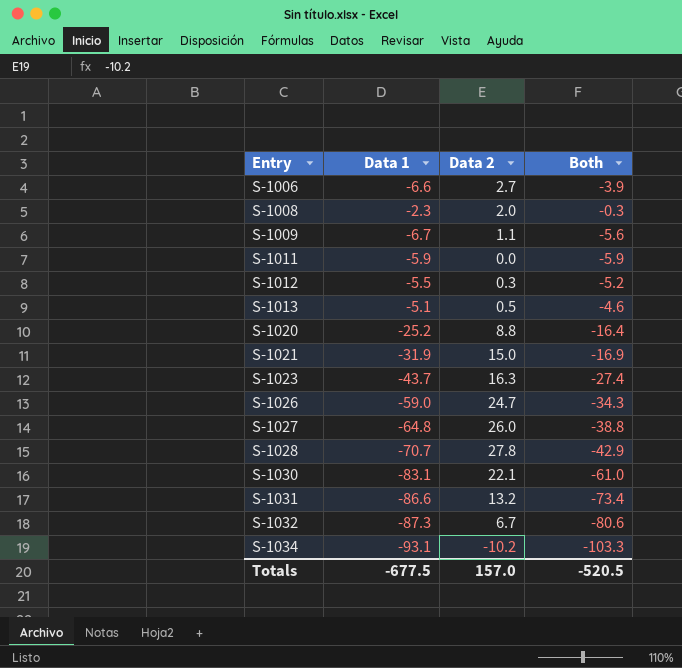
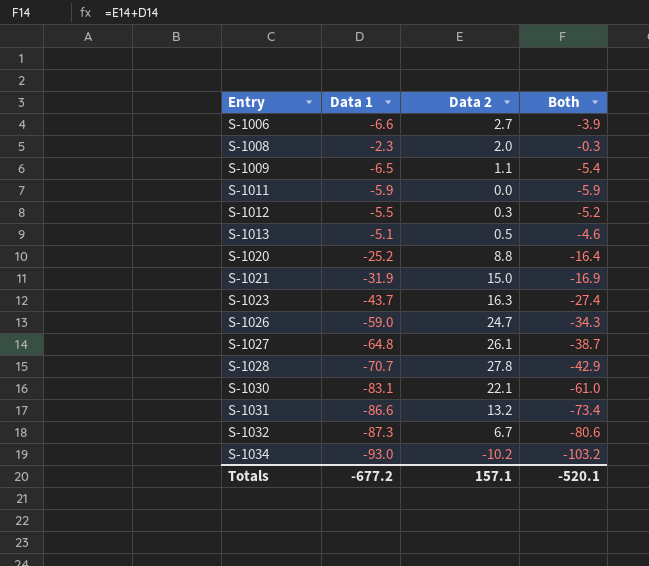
S-1009 | Data 1: -6.7 -> -6.5
S-1009 | Both: -5.6 -> -5.4
S-1027 | Data 2: 26.0 -> 26.1
S-1027 | Both: -38.8 -> -38.7
S-1034 | Data 1: -93.1 -> -93.0
S-1034 | Both: -103.3 -> -103.2
Totals | Data 1: -677.5 -> -677.2
Totals | Data 2: 157.0 -> 157.1
Totals | Both: -520.5 -> -520.1

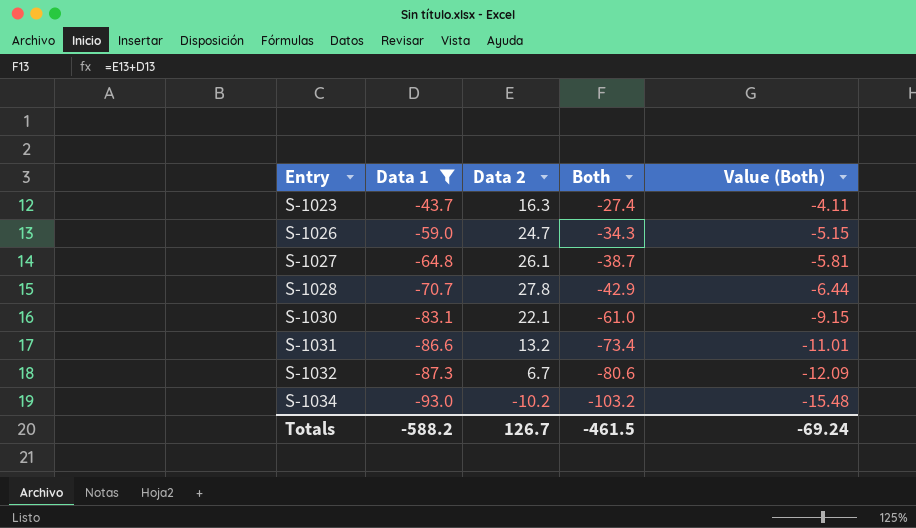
filter: none -> Data 1 <= -43.7
column Value (Both) | formula: none -> [Both] * 0.15
Totals | Data 1: -677.2 -> -588.2
Totals | Data 2: 157.1 -> 126.7
Totals | Both: -520.1 -> -461.5

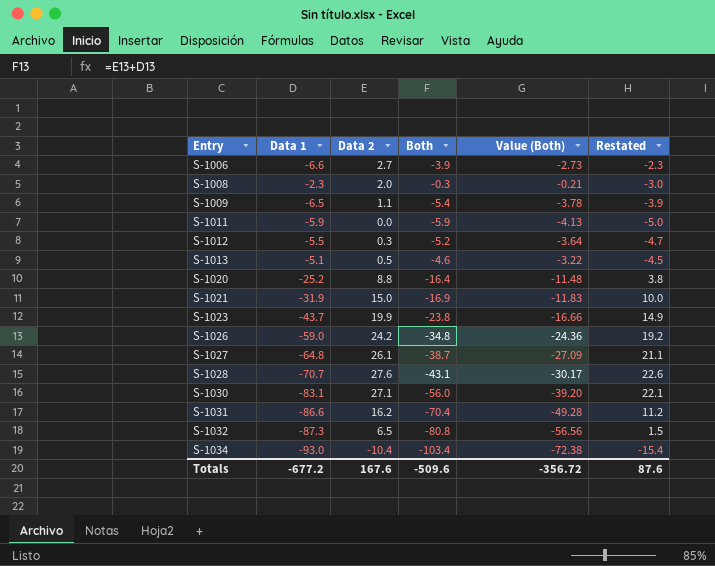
filter: Data 1 <= -43.7 -> none
column Value (Both) | formula: [Both] * 0.15 -> [Both] * 0.7
column Restated | formula: none -> [Data 2] - 5
S-1023 | Data 2: 16.3 -> 19.9
S-1023 | Both: -27.4 -> -23.8
S-1026 | Data 2: 24.7 -> 24.2
S-1026 | Both: -34.3 -> -34.8
S-1028 | Data 2: 27.8 -> 27.6
S-1028 | Both: -42.9 -> -43.1
S-1030 | Data 2: 22.1 -> 27.1
S-1030 | Both: -61.0 -> -56.0
S-1031 | Data 2: 13.2 -> 16.2
S-1031 | Both: -73.4 -> -70.4
S-1032 | Data 2: 6.7 -> 6.5
S-1032 | Both: -80.6 -> -80.8
S-1034 | Data 2: -10.2 -> -10.4
S-1034 | Both: -103.2 -> -103.4
Totals | Data 1: -588.2 -> -677.2
Totals | Data 2: 126.7 -> 167.6
Totals | Both: -461.5 -> -509.6
Totals | Value (Both): -69.24 -> -356.72

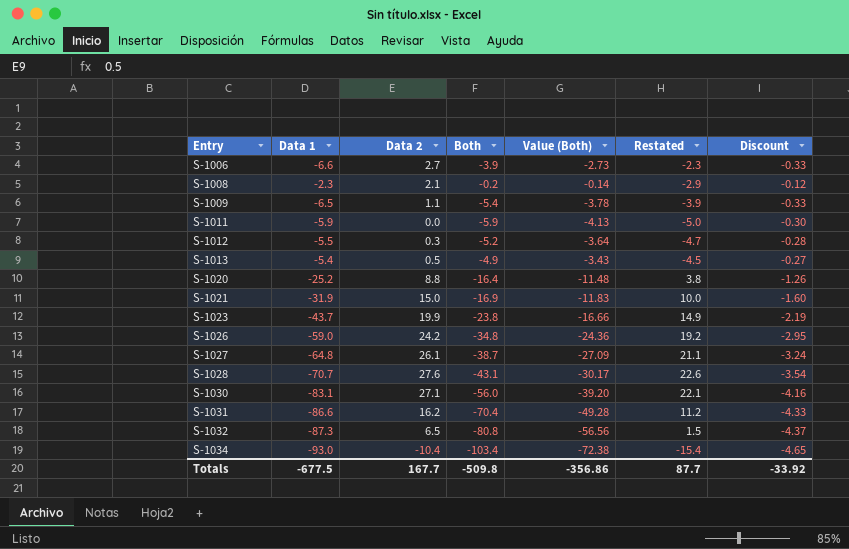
column Discount | formula: none -> [Data 1] * 0.05
S-1008 | Data 2: 2.0 -> 2.1
S-1008 | Both: -0.3 -> -0.2
S-1008 | Value (Both): -0.21 -> -0.14
S-1008 | Restated: -3.0 -> -2.9
S-1013 | Data 1: -5.1 -> -5.4
S-1013 | Both: -4.6 -> -4.9
S-1013 | Value (Both): -3.22 -> -3.43
Totals | Data 1: -677.2 -> -677.5
Totals | Data 2: 167.6 -> 167.7
Totals | Both: -509.6 -> -509.8
Totals | Value (Both): -356.72 -> -356.86
Totals | Restated: 87.6 -> 87.7

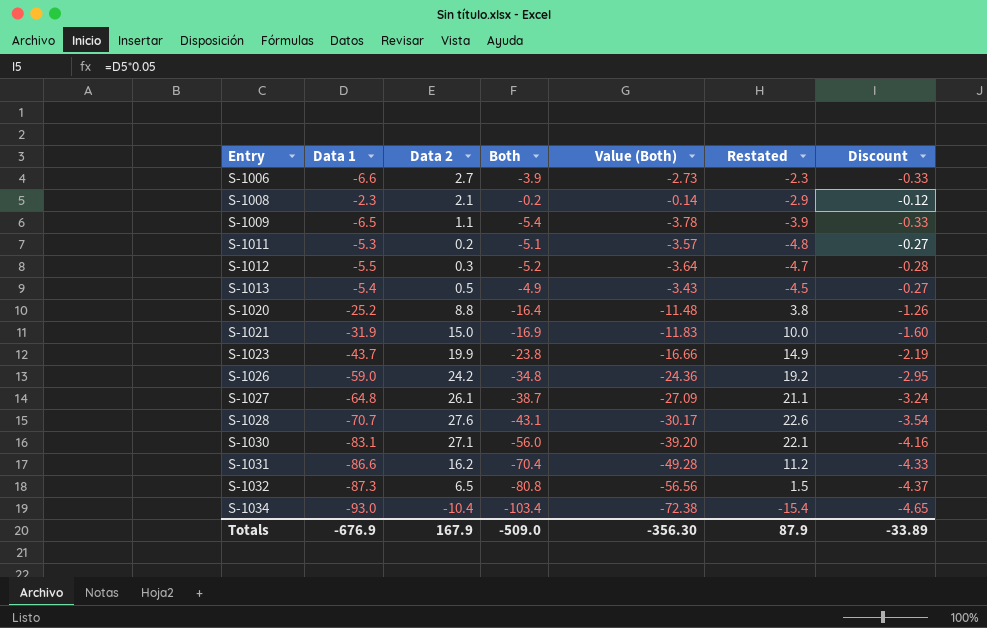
S-1011 | Data 1: -5.9 -> -5.3
S-1011 | Data 2: 0.0 -> 0.2
S-1011 | Both: -5.9 -> -5.1
S-1011 | Value (Both): -4.13 -> -3.57
S-1011 | Restated: -5.0 -> -4.8
S-1011 | Discount: -0.30 -> -0.27
Totals | Data 1: -677.5 -> -676.9
Totals | Data 2: 167.7 -> 167.9
Totals | Both: -509.8 -> -509.0
Totals | Value (Both): -356.86 -> -356.30
Totals | Restated: 87.7 -> 87.9
Totals | Discount: -33.92 -> -33.89

